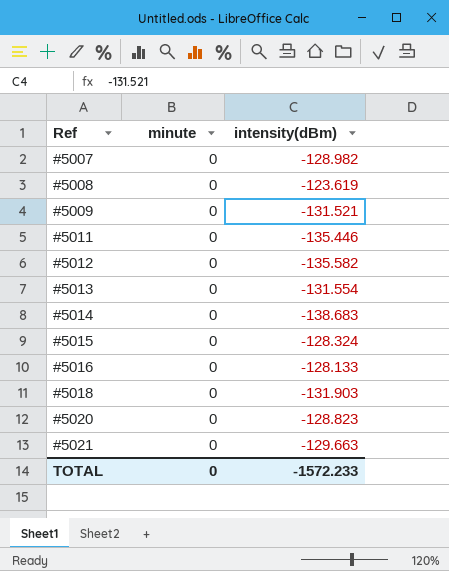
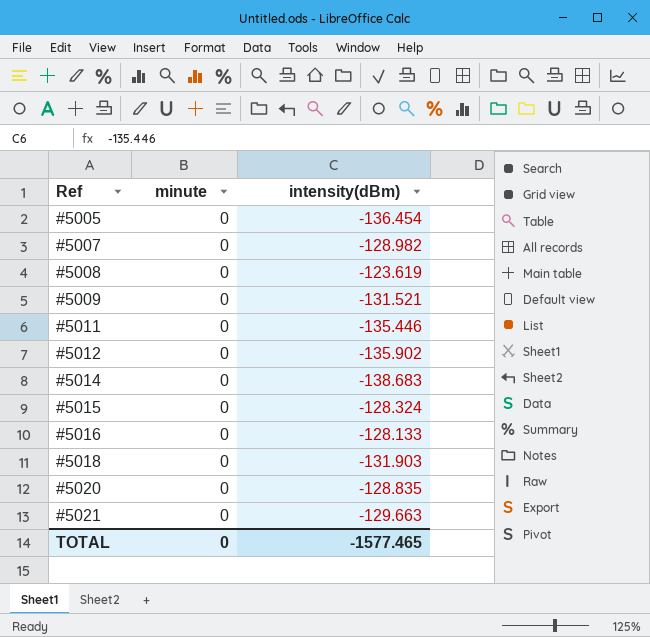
row #5013: 0 | -131.554 -> none
row #5005: none -> 0 | -136.454
#5012 | intensity(dBm): -135.582 -> -135.902
#5020 | intensity(dBm): -128.823 -> -128.835
TOTAL | intensity(dBm): -1572.233 -> -1577.465

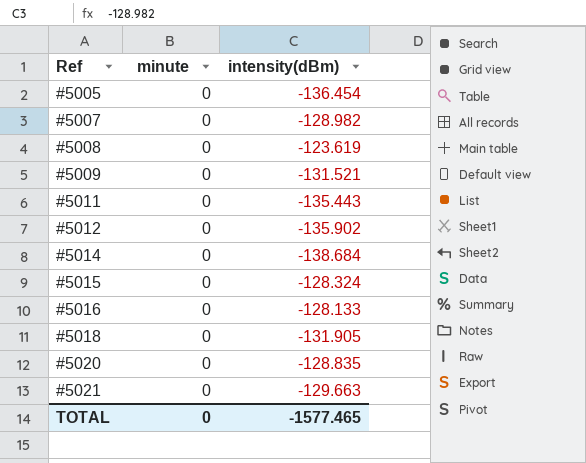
#5011 | intensity(dBm): -135.446 -> -135.443
#5014 | intensity(dBm): -138.683 -> -138.684
#5018 | intensity(dBm): -131.903 -> -131.905

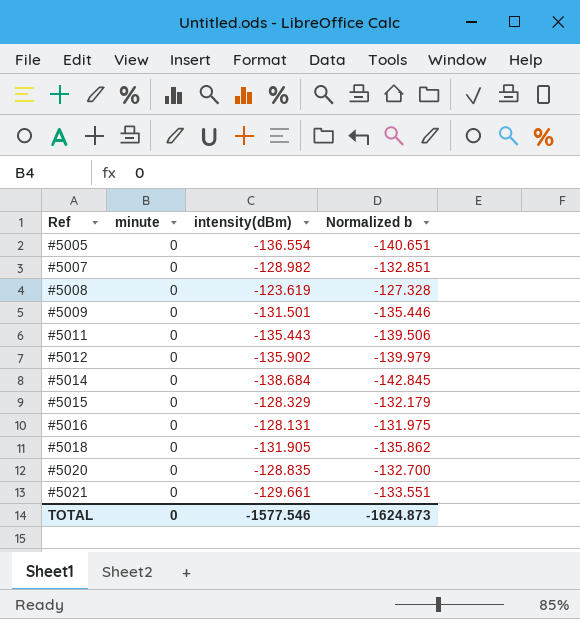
column Normalized b | formula: none -> [intensity(dBm)] * 1.03
#5005 | intensity(dBm): -136.454 -> -136.554
#5009 | intensity(dBm): -131.521 -> -131.501
#5015 | intensity(dBm): -128.324 -> -128.329
#5016 | intensity(dBm): -128.133 -> -128.131
#5021 | intensity(dBm): -129.663 -> -129.661
TOTAL | intensity(dBm): -1577.465 -> -1577.546

